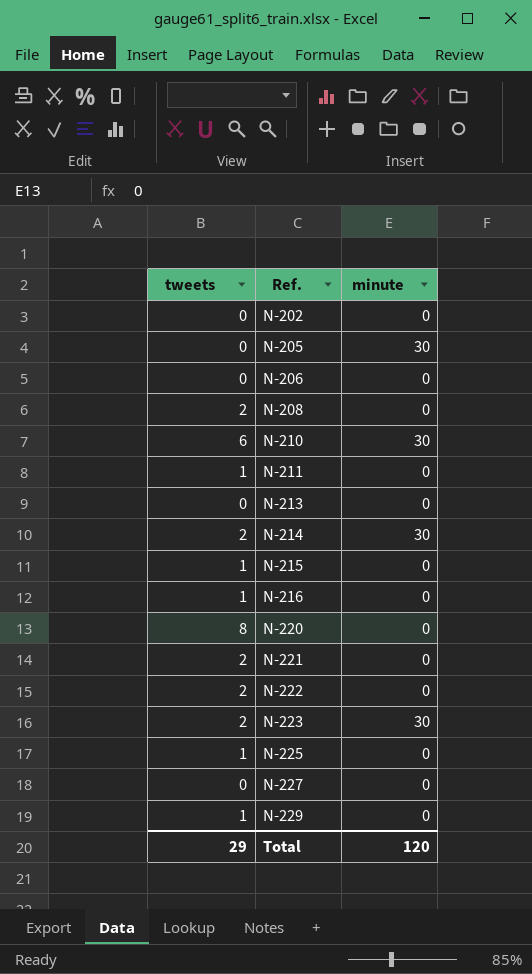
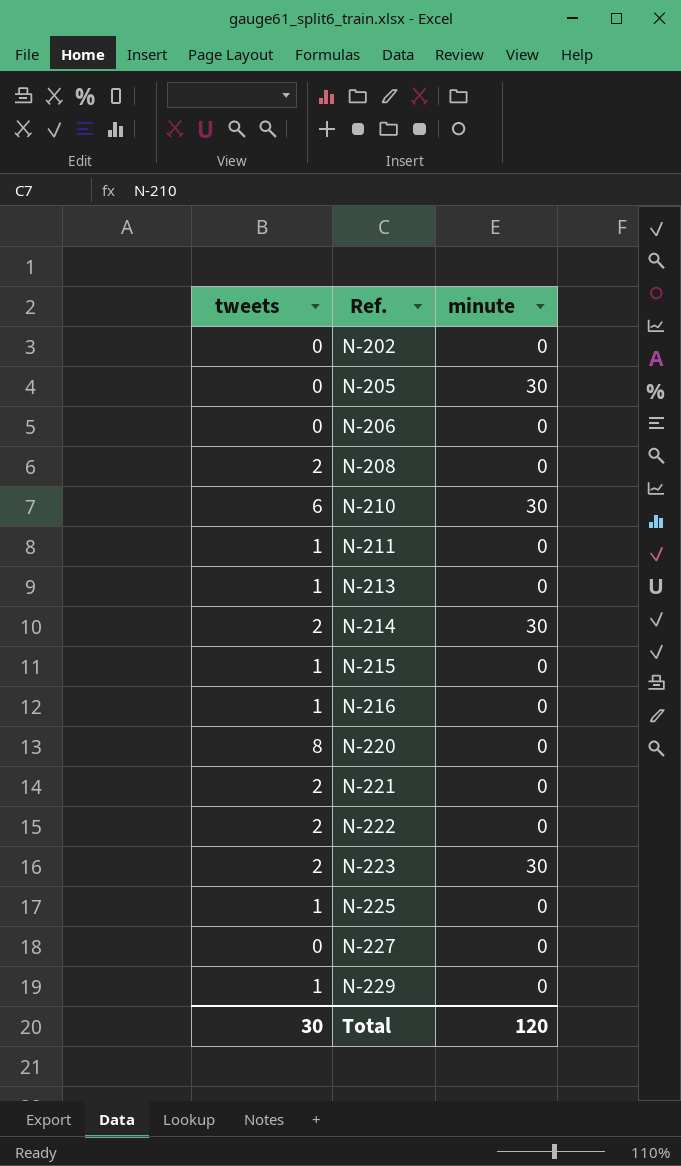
N-213 | tweets: 0 -> 1
Total | tweets: 29 -> 30

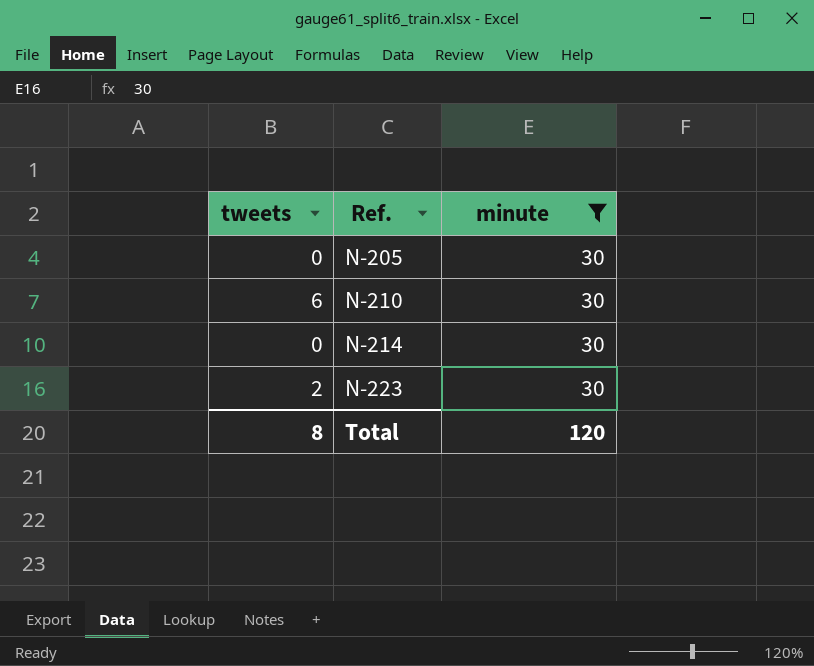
filter: none -> minute = 30
N-214 | tweets: 2 -> 0
Total | tweets: 30 -> 8

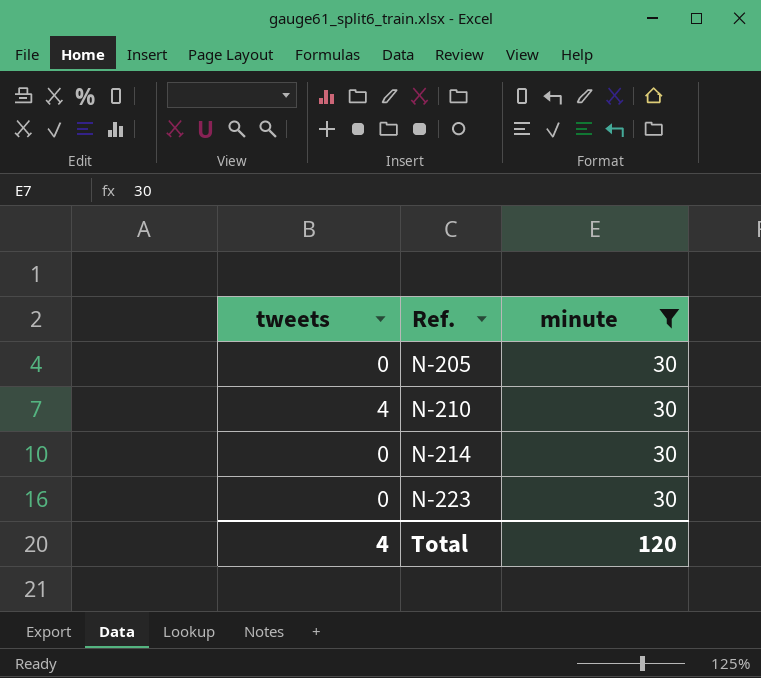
N-210 | tweets: 6 -> 4
N-223 | tweets: 2 -> 0
Total | tweets: 8 -> 4

